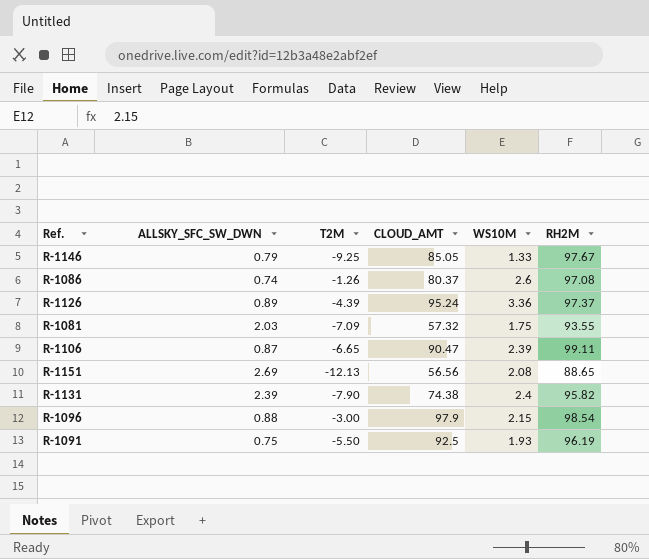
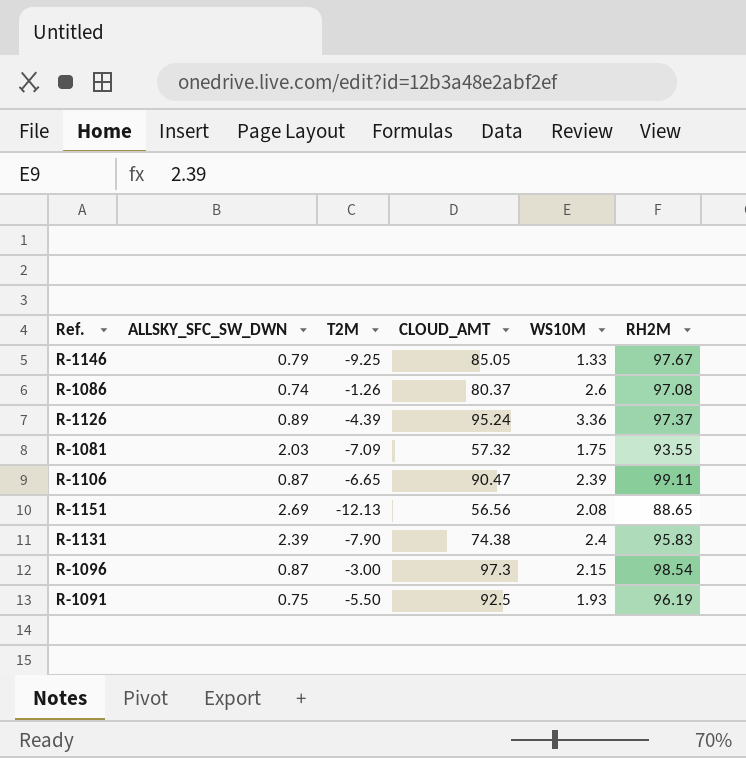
R-1131 | RH2M: 95.82 -> 95.83
R-1096 | ALLSKY_SFC_SW_DWN: 0.88 -> 0.87
R-1096 | CLOUD_AMT: 97.9 -> 97.3

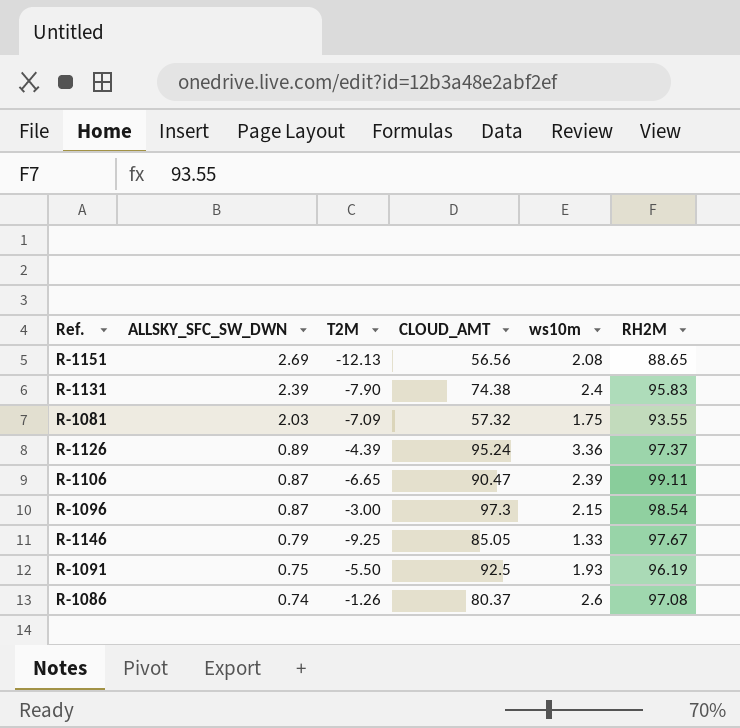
row order: none -> ALLSKY_SFC_SW_DWN descending
column name: WS10M -> ws10m

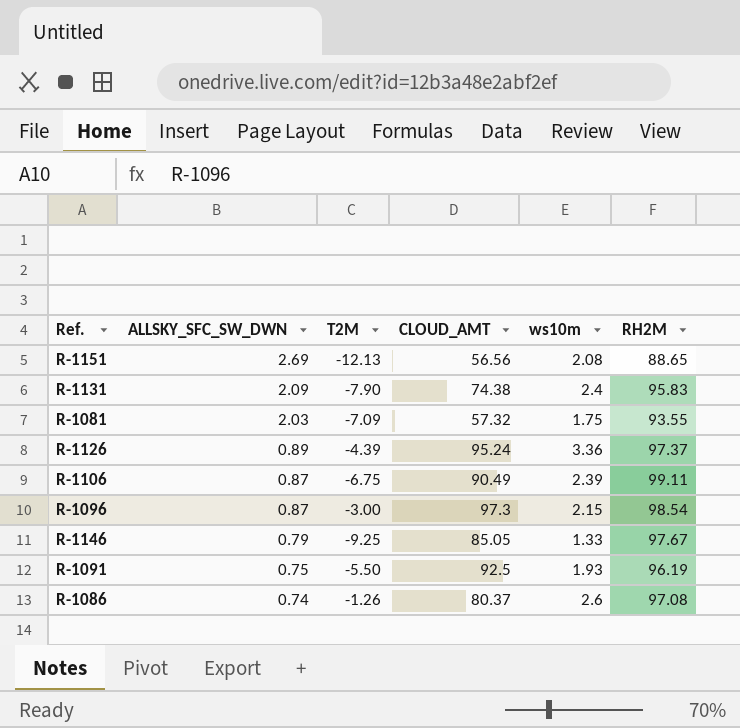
R-1131 | ALLSKY_SFC_SW_DWN: 2.39 -> 2.09
R-1106 | T2M: -6.65 -> -6.75
R-1106 | CLOUD_AMT: 90.47 -> 90.49

